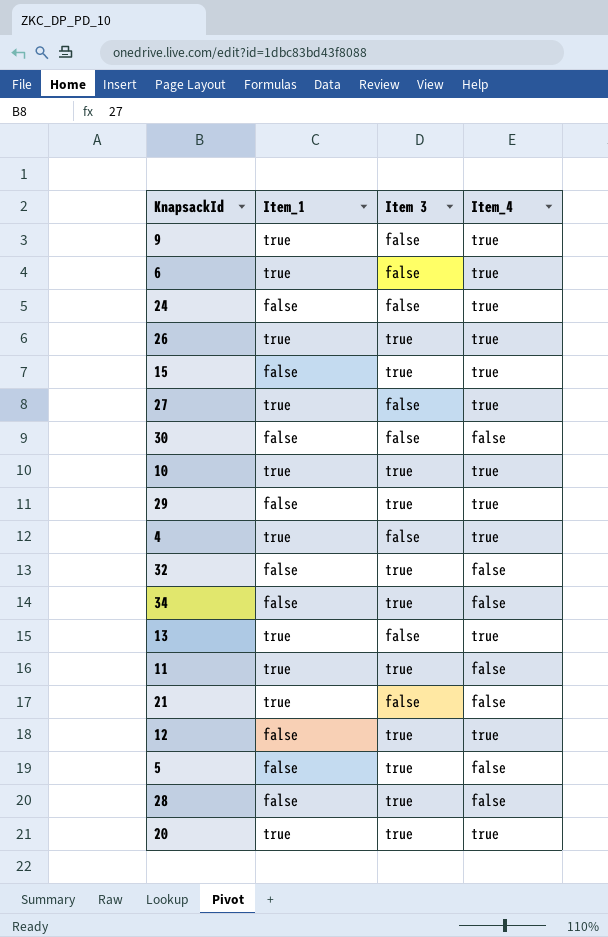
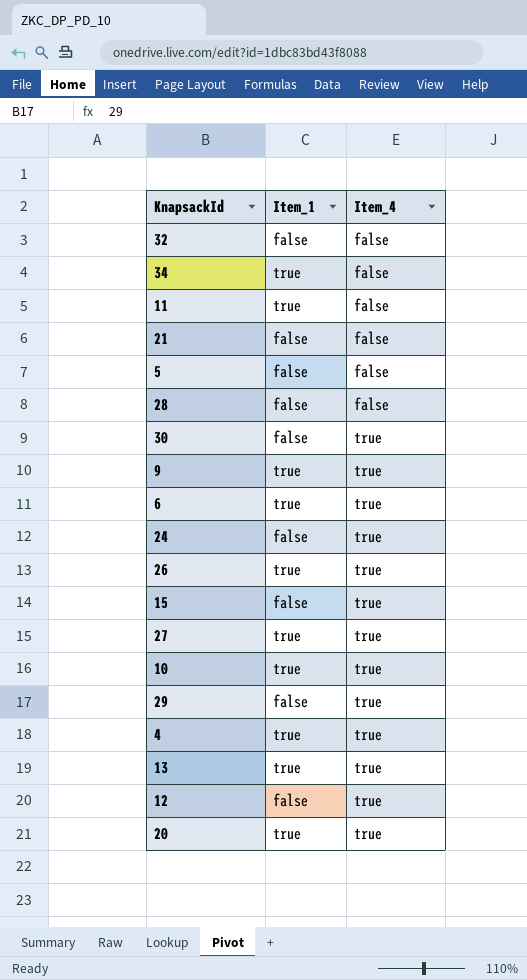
row order: none -> Item_4 ascending
column Item 3 | position: 3 -> none
34 | Item_1: false -> true
21 | Item_1: true -> false
30 | Item_4: false -> true

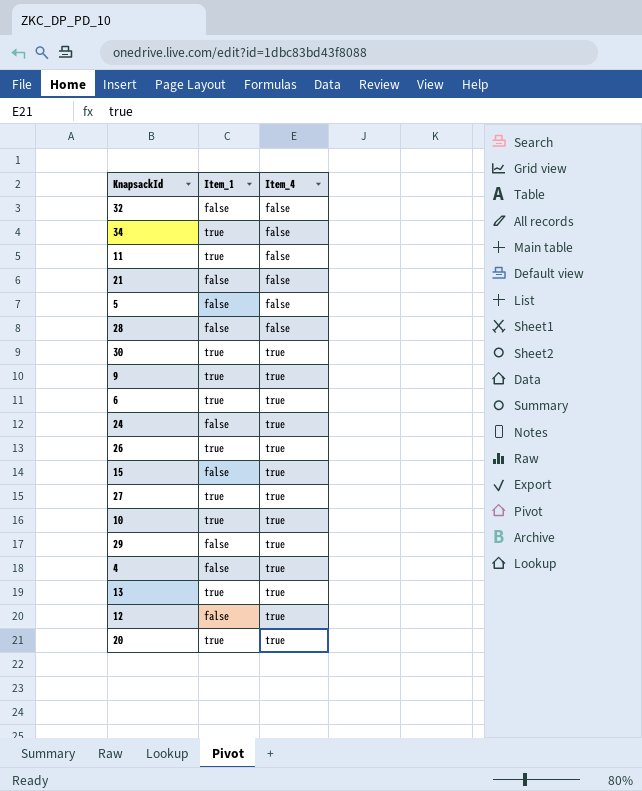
30 | Item_1: false -> true
4 | Item_1: true -> false

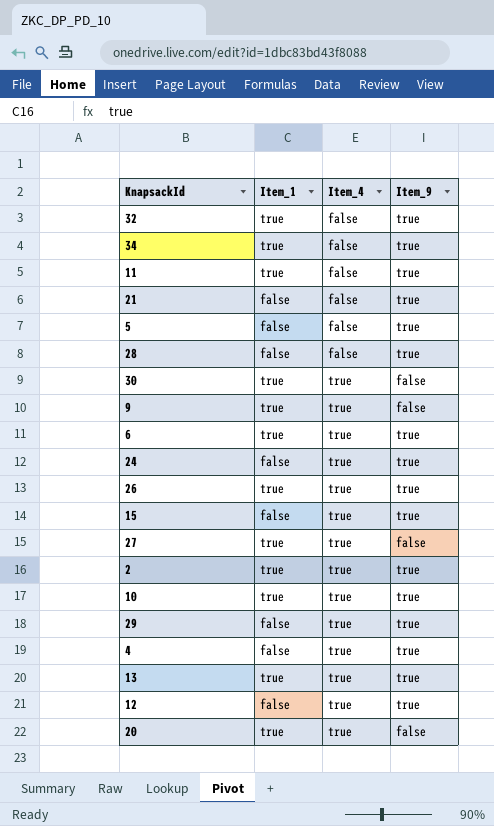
column Item_9 | position: none -> 4
32 | Item_1: false -> true
row 2: none -> true | true | true

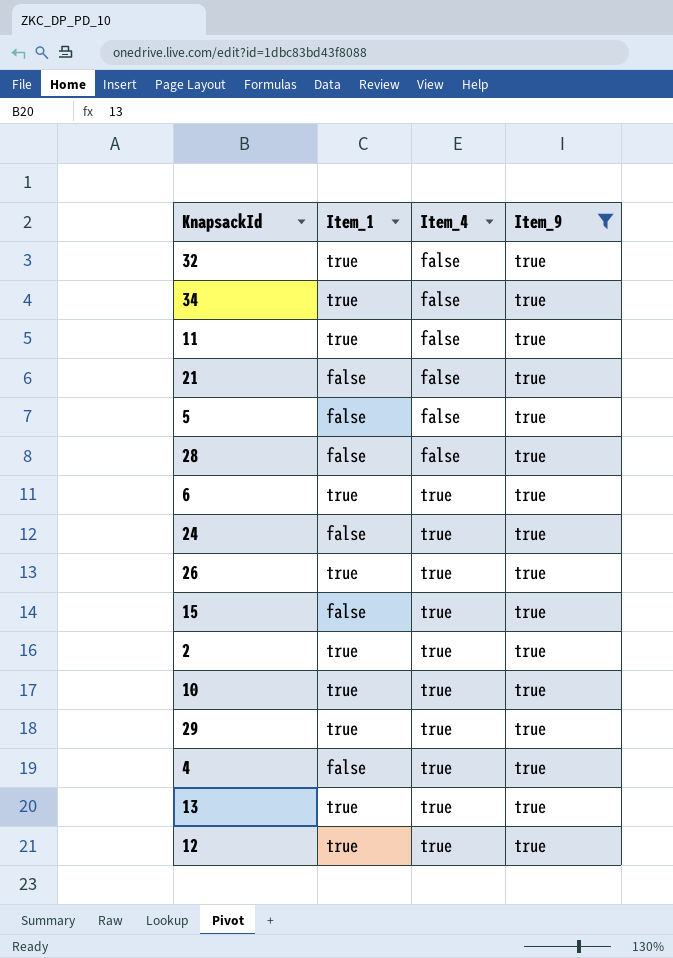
filter: none -> Item_9 = true
29 | Item_1: false -> true
12 | Item_1: false -> true

